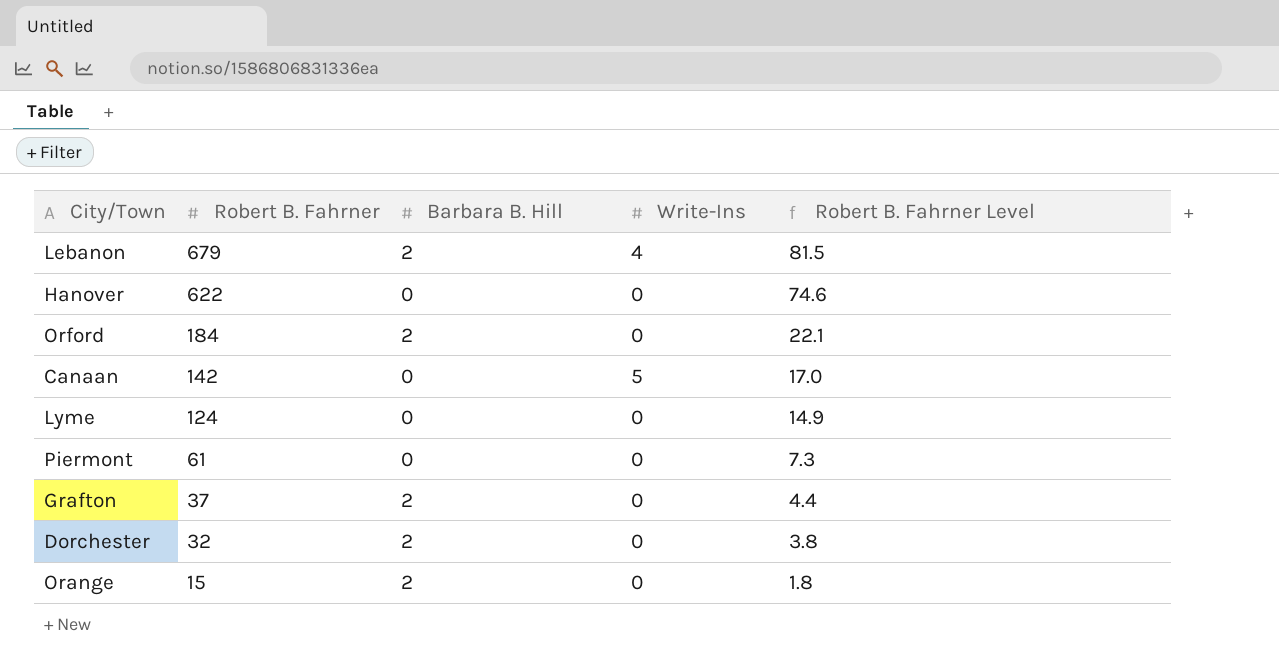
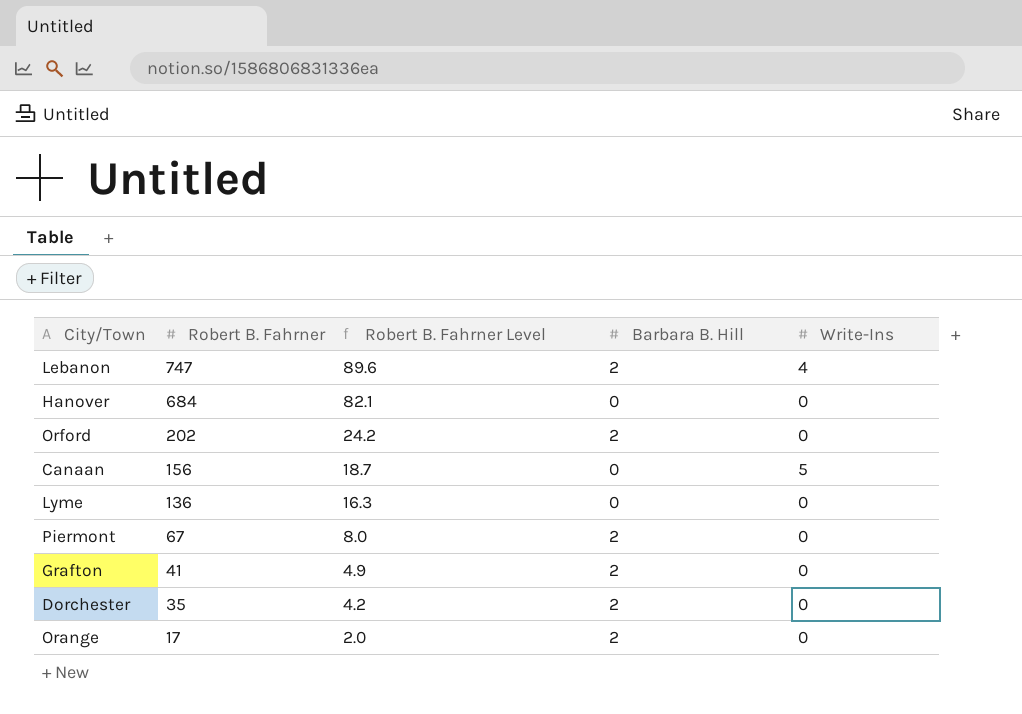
column Robert B. Fahrner Level | position: 5 -> 3
Lebanon | Robert B. Fahrner: 679 -> 747
Lebanon | Robert B. Fahrner Level: 81.5 -> 89.6
Hanover | Robert B. Fahrner: 622 -> 684
Hanover | Robert B. Fahrner Level: 74.6 -> 82.1
Orford | Robert B. Fahrner: 184 -> 202
Orford | Robert B. Fahrner Level: 22.1 -> 24.2
Canaan | Robert B. Fahrner: 142 -> 156
Canaan | Robert B. Fahrner Level: 17.0 -> 18.7
Lyme | Robert B. Fahrner: 124 -> 136
Lyme | Robert B. Fahrner Level: 14.9 -> 16.3
Piermont | Robert B. Fahrner: 61 -> 67
Piermont | Robert B. Fahrner Level: 7.3 -> 8.0
Piermont | Barbara B. Hill: 0 -> 2
Grafton | Robert B. Fahrner: 37 -> 41
Grafton | Robert B. Fahrner Level: 4.4 -> 4.9
Dorchester | Robert B. Fahrner: 32 -> 35
Dorchester | Robert B. Fahrner Level: 3.8 -> 4.2
Orange | Robert B. Fahrner: 15 -> 17
Orange | Robert B. Fahrner Level: 1.8 -> 2.0

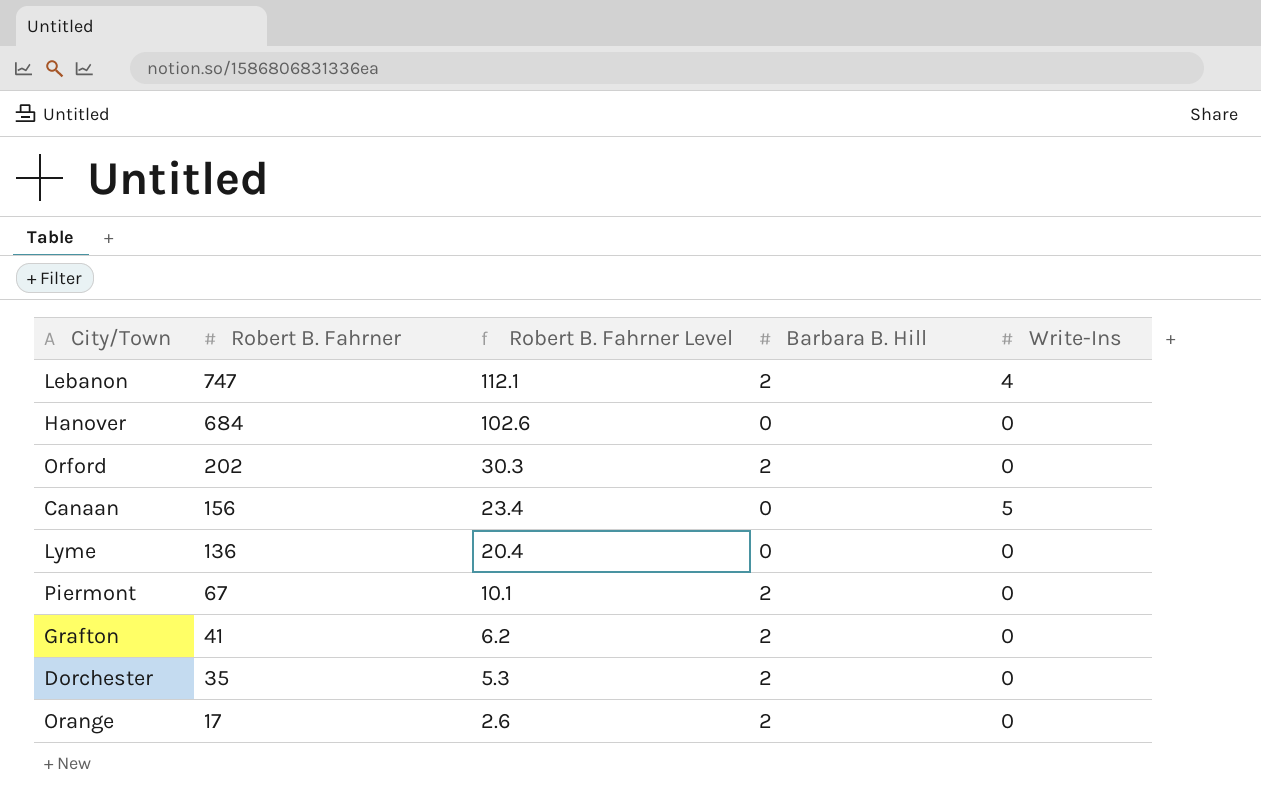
column Robert B. Fahrner Level | formula: [Robert B. Fahrner] * 0.12 -> [Robert B. Fahrner] * 0.15

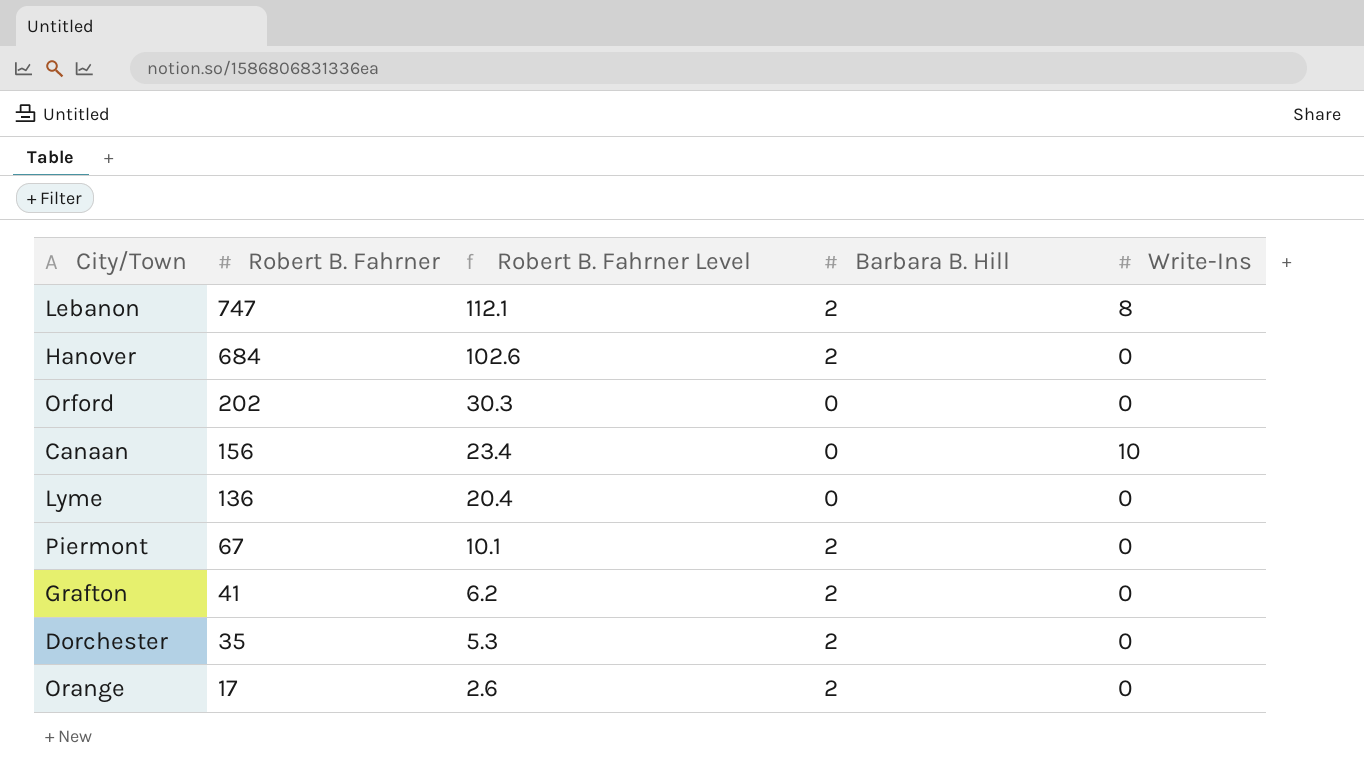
Lebanon | Write-Ins: 4 -> 8
Hanover | Barbara B. Hill: 0 -> 2
Orford | Barbara B. Hill: 2 -> 0
Canaan | Write-Ins: 5 -> 10

